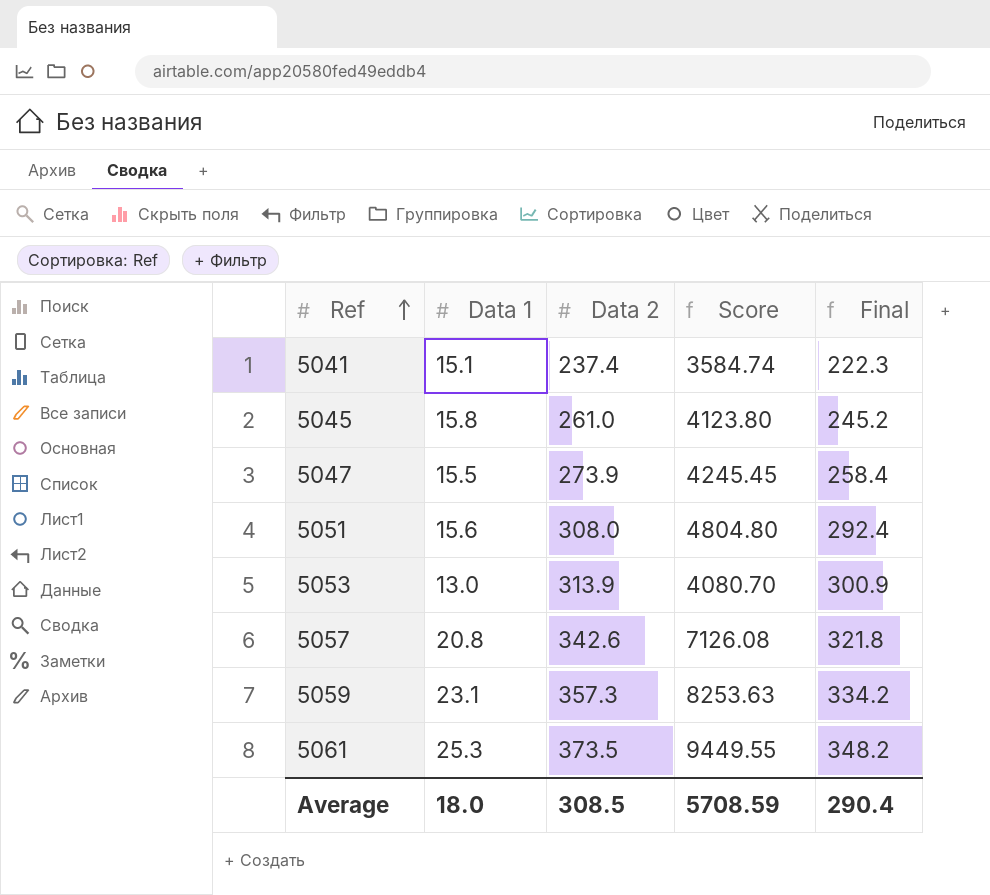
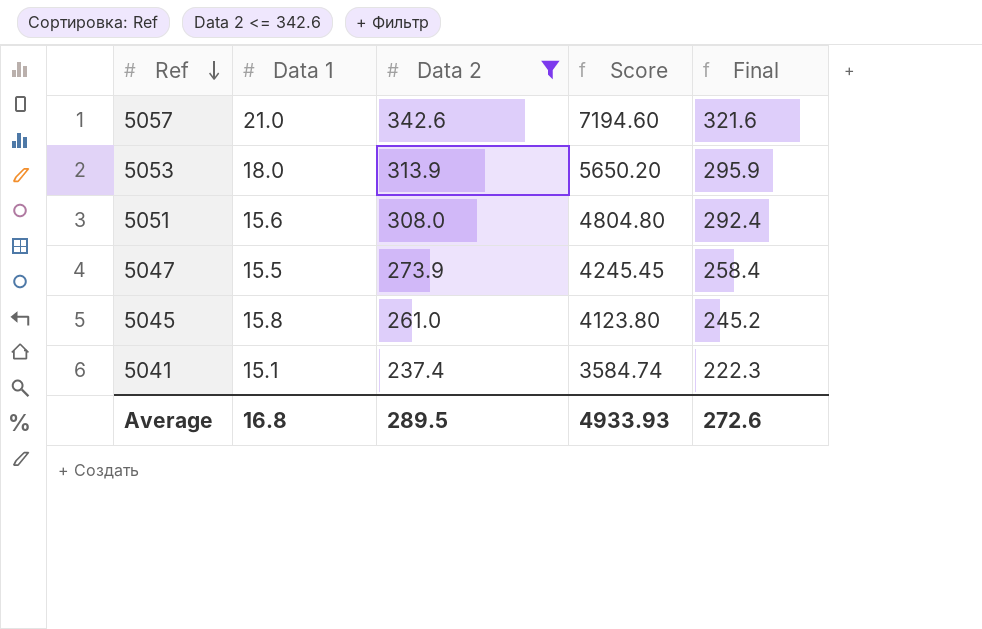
filter: none -> Data 2 <= 342.6
row order: Ref ascending -> Ref descending
5057 | Data 1: 20.8 -> 21.0
5057 | Score: 7126.08 -> 7194.60
5057 | Final: 321.8 -> 321.6
5053 | Data 1: 13.0 -> 18.0
5053 | Score: 4080.70 -> 5650.20
5053 | Final: 300.9 -> 295.9
Average | Data 1: 18.0 -> 16.8
Average | Data 2: 308.5 -> 289.5
Average | Score: 5708.59 -> 4933.93
Average | Final: 290.4 -> 272.6

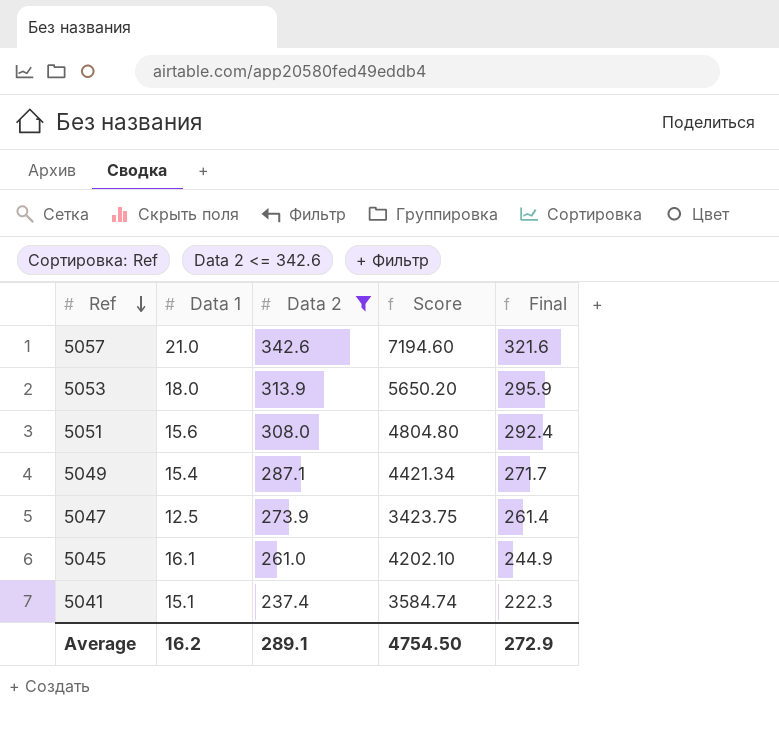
row 5049: none -> 15.4 | 287.1 | 4421.34 | 271.7
5047 | Data 1: 15.5 -> 12.5
5047 | Score: 4245.45 -> 3423.75
5047 | Final: 258.4 -> 261.4
5045 | Data 1: 15.8 -> 16.1
5045 | Score: 4123.80 -> 4202.10
5045 | Final: 245.2 -> 244.9
Average | Data 1: 16.8 -> 16.2
Average | Data 2: 289.5 -> 289.1
Average | Score: 4933.93 -> 4754.50
Average | Final: 272.6 -> 272.9

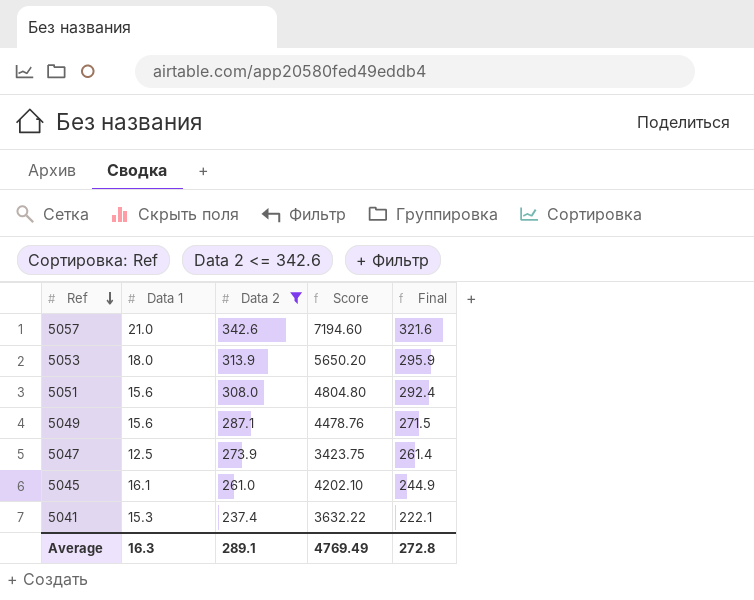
5049 | Data 1: 15.4 -> 15.6
5049 | Score: 4421.34 -> 4478.76
5049 | Final: 271.7 -> 271.5
5041 | Data 1: 15.1 -> 15.3
5041 | Score: 3584.74 -> 3632.22
5041 | Final: 222.3 -> 222.1
Average | Data 1: 16.2 -> 16.3
Average | Score: 4754.50 -> 4769.49
Average | Final: 272.9 -> 272.8

